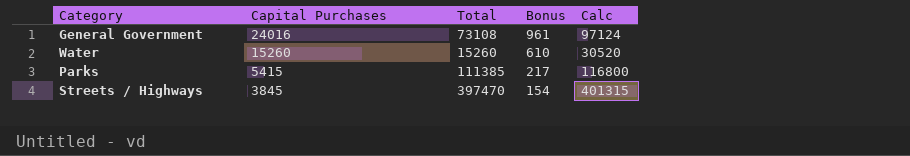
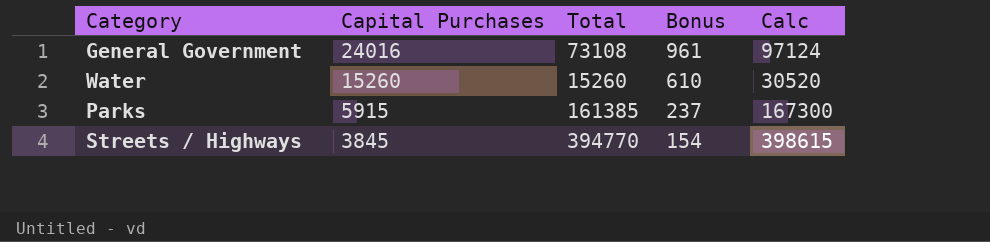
Parks | Capital Purchases: 5415 -> 5915
Parks | Total: 111385 -> 161385
Parks | Bonus: 217 -> 237
Parks | Calc: 116800 -> 167300
Streets / Highways | Total: 397470 -> 394770
Streets / Highways | Calc: 401315 -> 398615

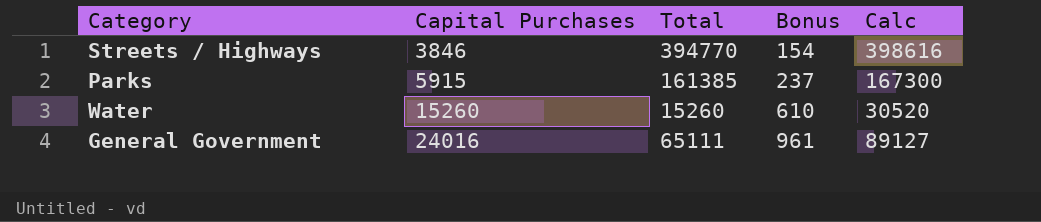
row order: Capital Purchases descending -> Capital Purchases ascending
Streets / Highways | Capital Purchases: 3845 -> 3846
Streets / Highways | Calc: 398615 -> 398616
General Government | Total: 73108 -> 65111
General Government | Calc: 97124 -> 89127

